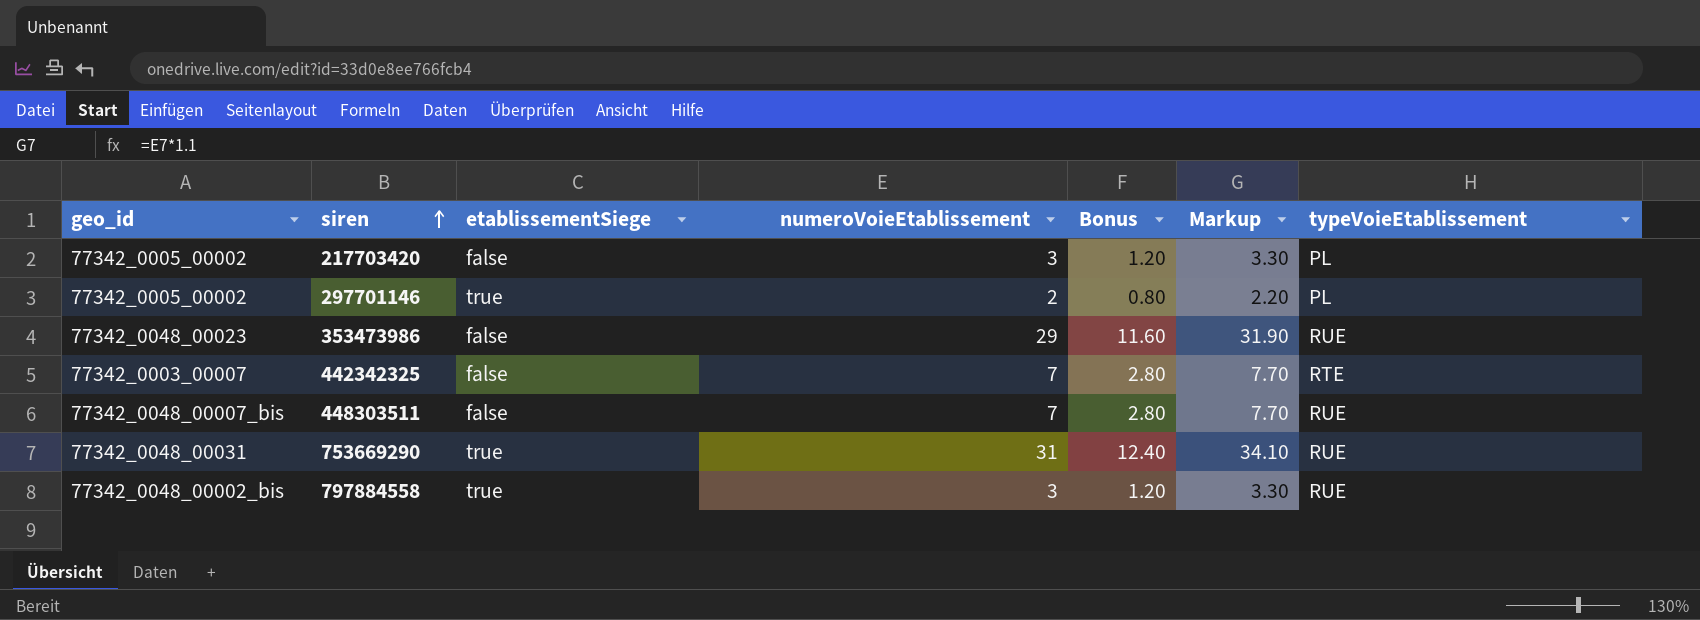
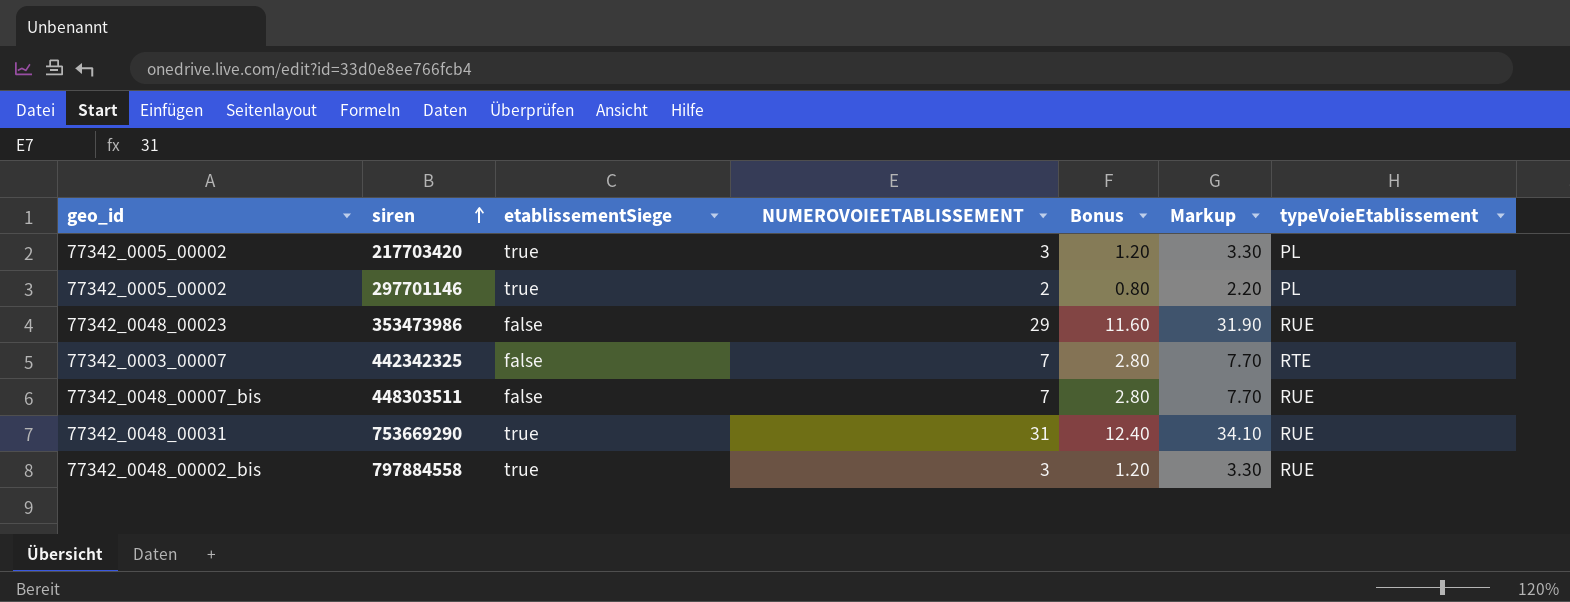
column name: numeroVoieEtablissement -> NUMEROVOIEETABLISSEMENT
217703420 | etablissementSiege: false -> true

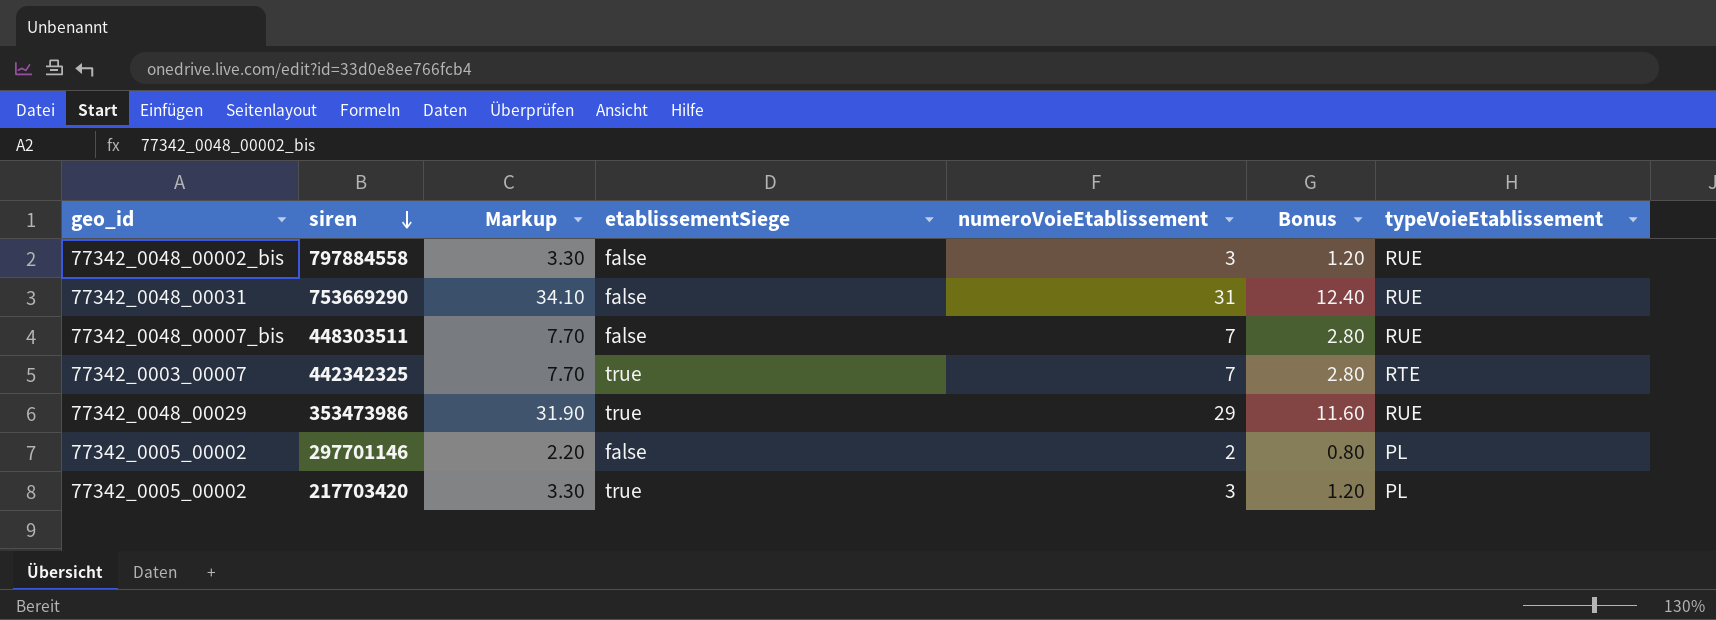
row order: siren ascending -> siren descending
column Markup | position: 6 -> 3
column name: NUMEROVOIEETABLISSEMENT -> numeroVoieEtablissement
797884558 | etablissementSiege: true -> false
753669290 | etablissementSiege: true -> false
442342325 | etablissementSiege: false -> true
353473986 | geo_id: 77342_0048_00023 -> 77342_0048_00029
353473986 | etablissementSiege: false -> true
297701146 | etablissementSiege: true -> false

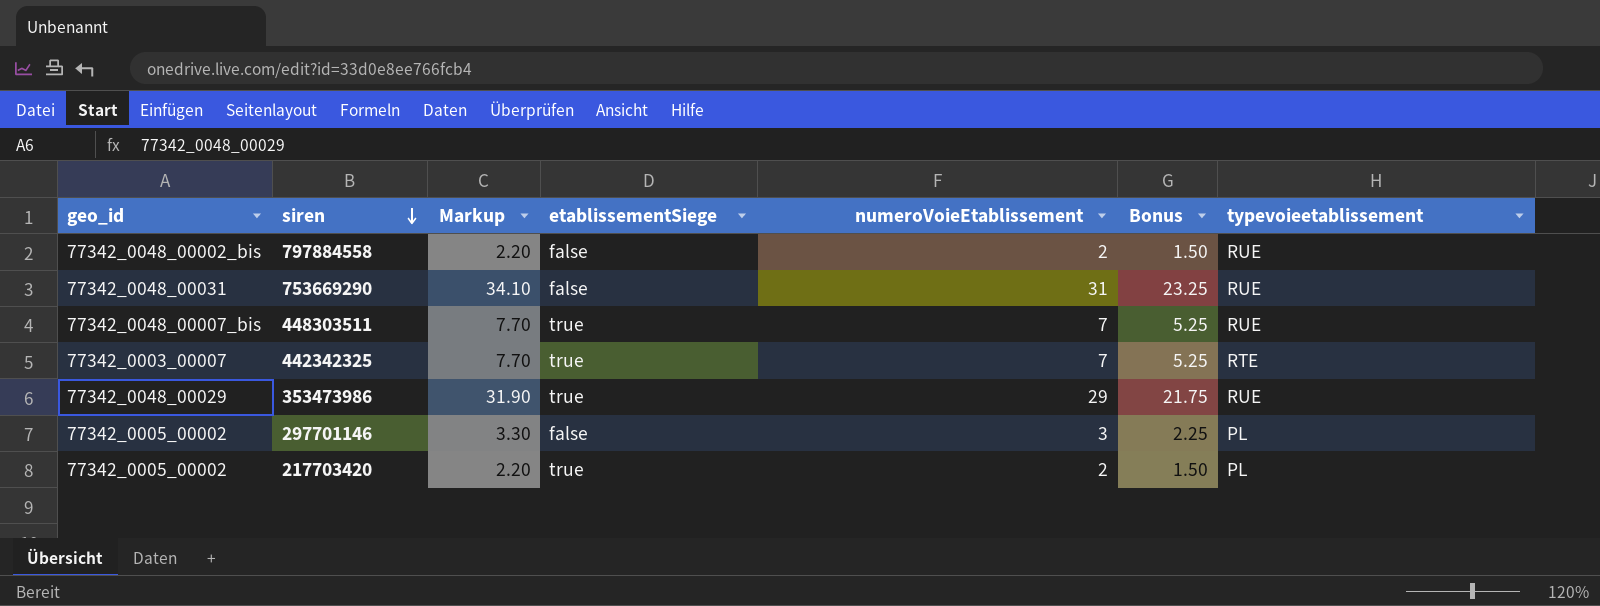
column Bonus | formula: [numeroVoieEtablissement] * 0.4 -> [numeroVoieEtablissement] * 0.75
column name: typeVoieEtablissement -> typevoieetablissement
797884558 | Markup: 3.30 -> 2.20
797884558 | numeroVoieEtablissement: 3 -> 2
448303511 | etablissementSiege: false -> true
297701146 | Markup: 2.20 -> 3.30
297701146 | numeroVoieEtablissement: 2 -> 3
217703420 | Markup: 3.30 -> 2.20
217703420 | numeroVoieEtablissement: 3 -> 2

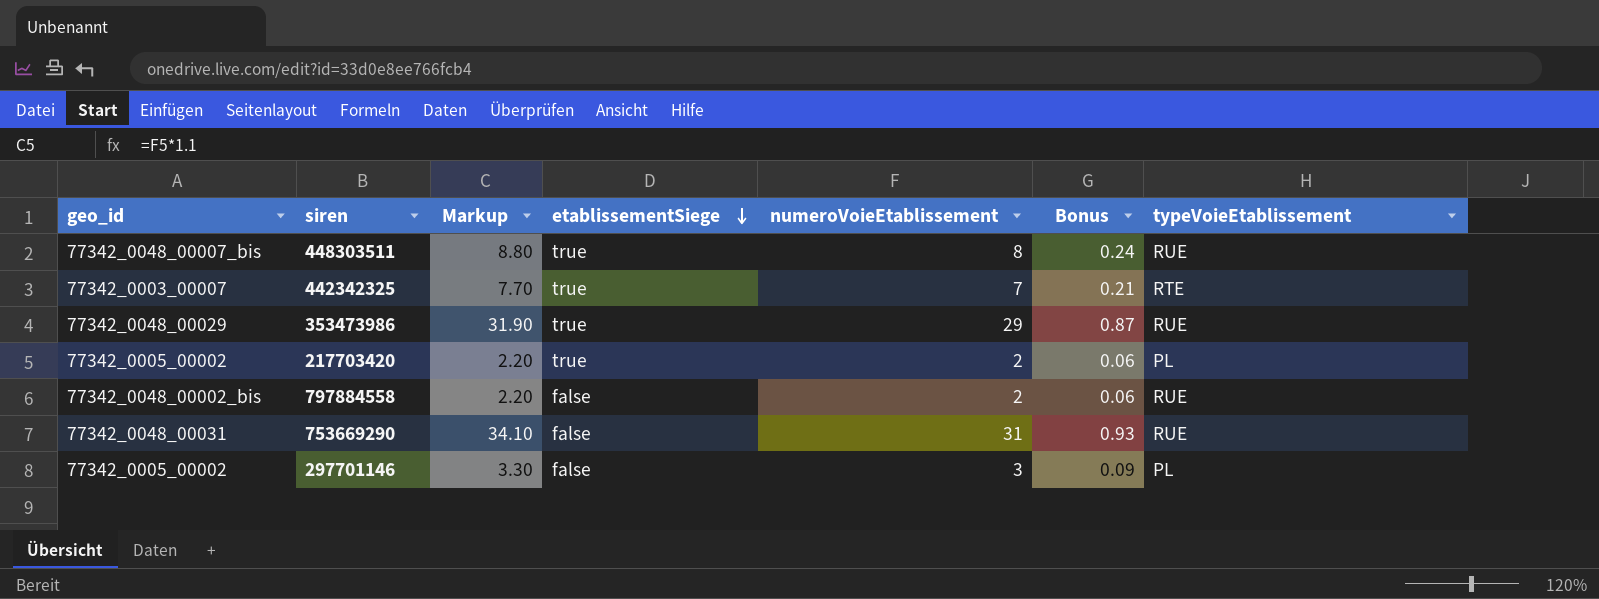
row order: siren descending -> etablissementSiege descending
column Bonus | formula: [numeroVoieEtablissement] * 0.75 -> [numeroVoieEtablissement] * 0.03
column name: typevoieetablissement -> typeVoieEtablissement
448303511 | Markup: 7.70 -> 8.80
448303511 | numeroVoieEtablissement: 7 -> 8

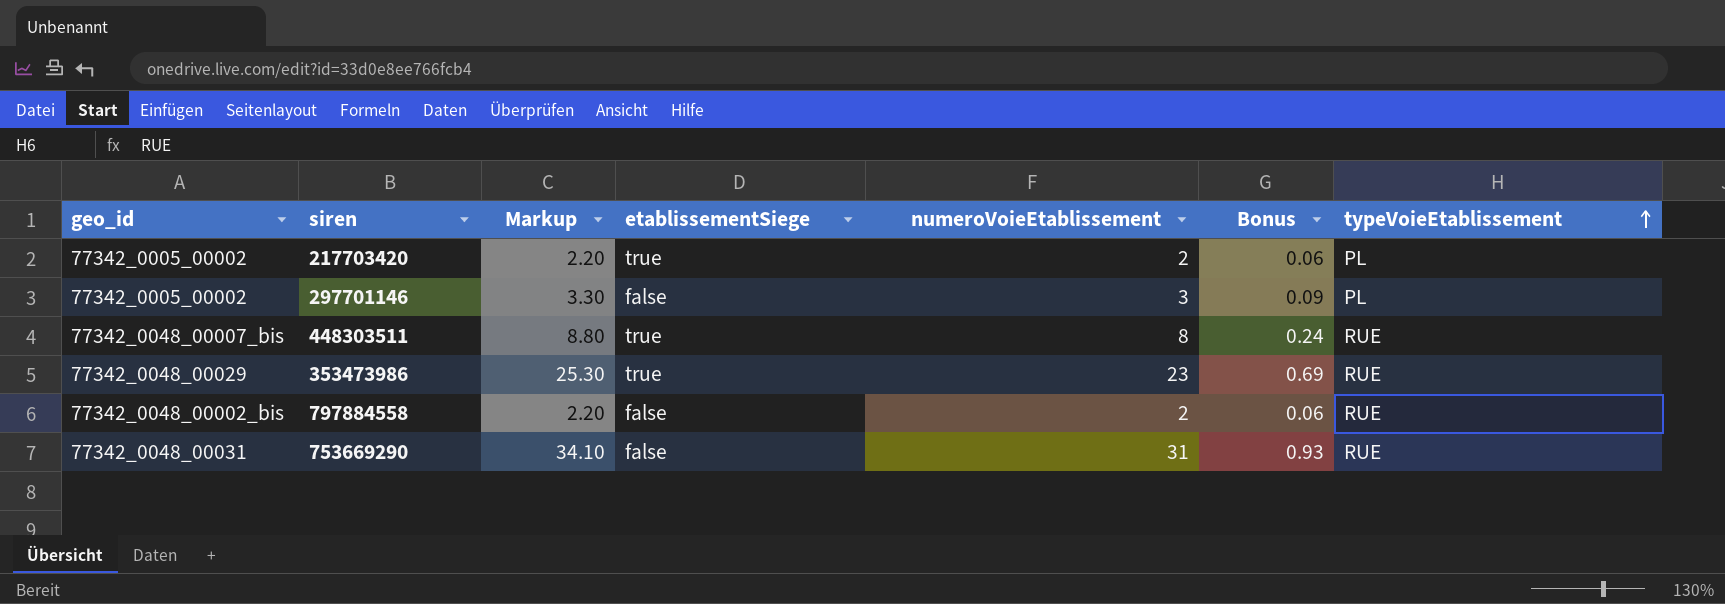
row order: etablissementSiege descending -> typeVoieEtablissement ascending
row 442342325: 77342_0003_00007 | 7.70 | true | 7 | 0.21 | RTE -> none
353473986 | Markup: 31.90 -> 25.30
353473986 | numeroVoieEtablissement: 29 -> 23
353473986 | Bonus: 0.87 -> 0.69

